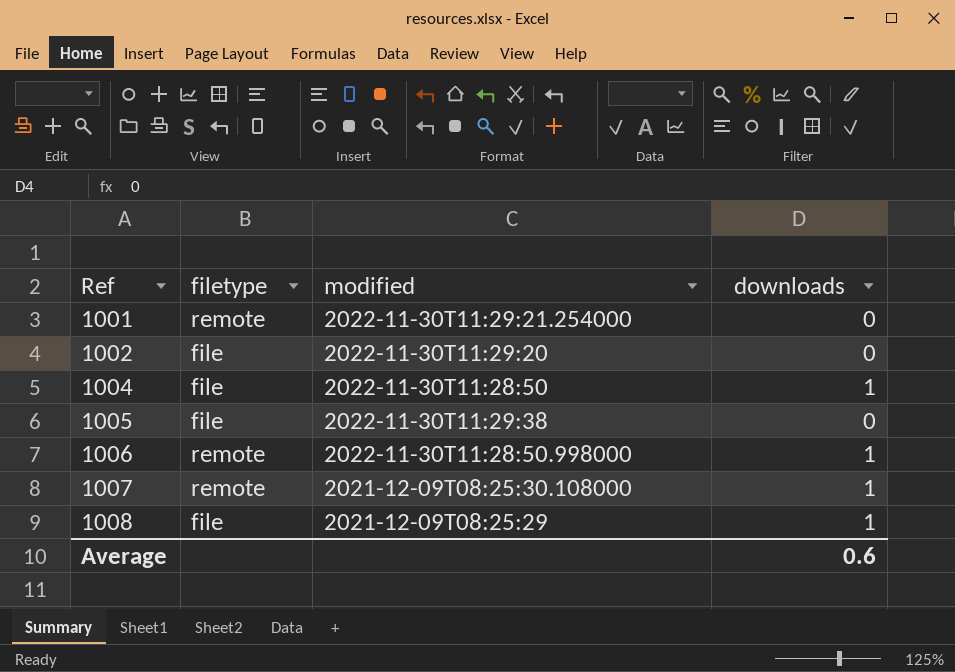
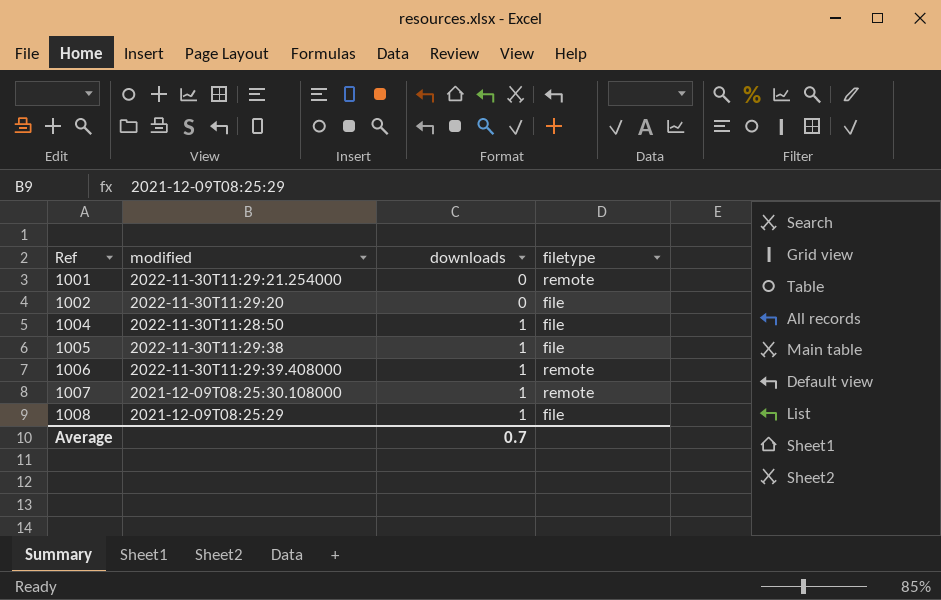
column filetype | position: 2 -> 4
1005 | downloads: 0 -> 1
1006 | modified: 2022-11-30T11:28:50.998000 -> 2022-11-30T11:29:39.408000
Average | downloads: 0.6 -> 0.7

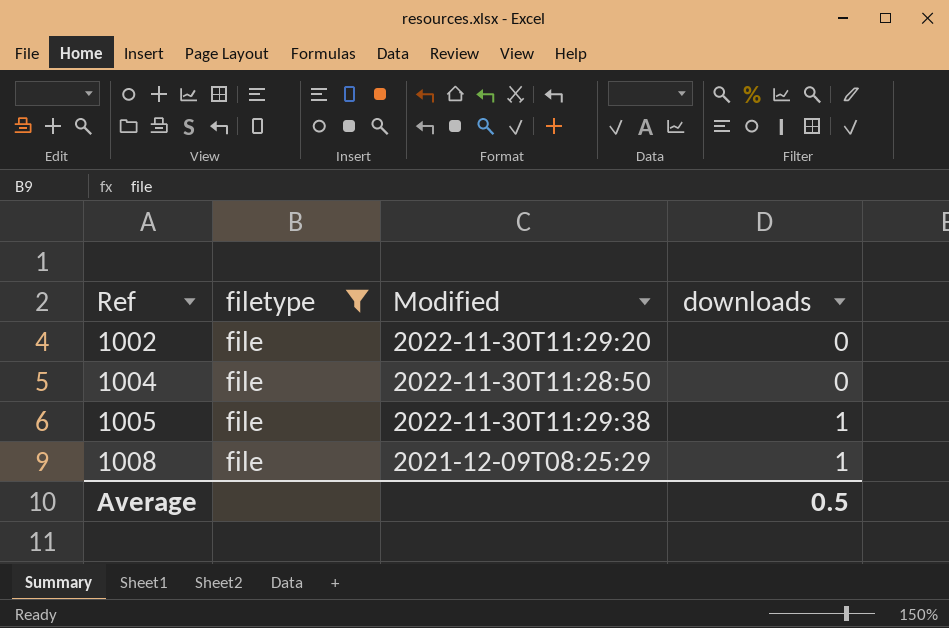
filter: none -> filetype = file
column filetype | position: 4 -> 2
column name: modified -> Modified
1004 | downloads: 1 -> 0
Average | downloads: 0.7 -> 0.5

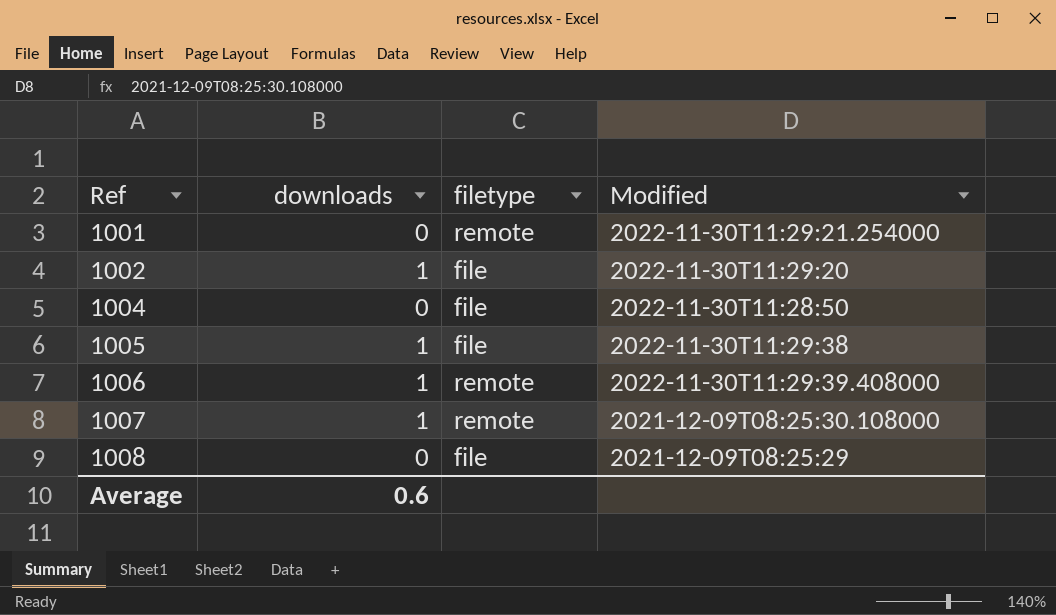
filter: filetype = file -> none
column downloads | position: 4 -> 2
1002 | downloads: 0 -> 1
1008 | downloads: 1 -> 0
Average | downloads: 0.5 -> 0.6

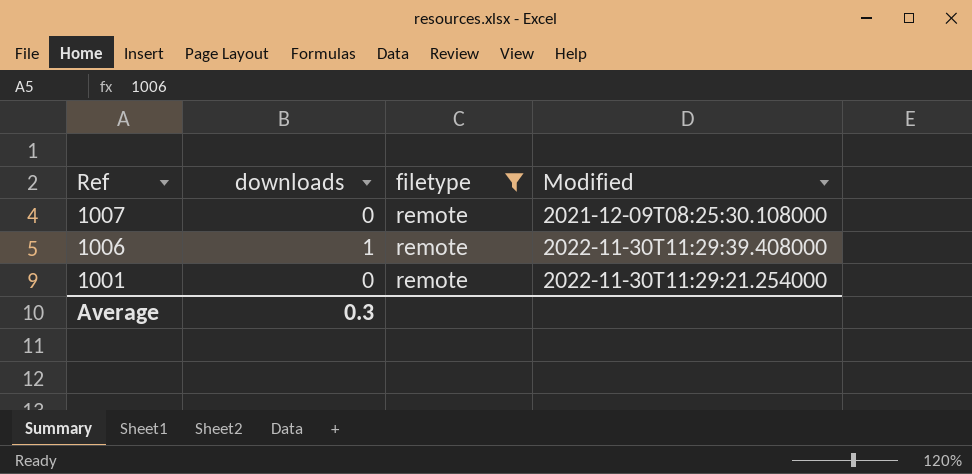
filter: none -> filetype = remote
row order: Ref ascending -> Ref descending
1007 | downloads: 1 -> 0
Average | downloads: 0.6 -> 0.3

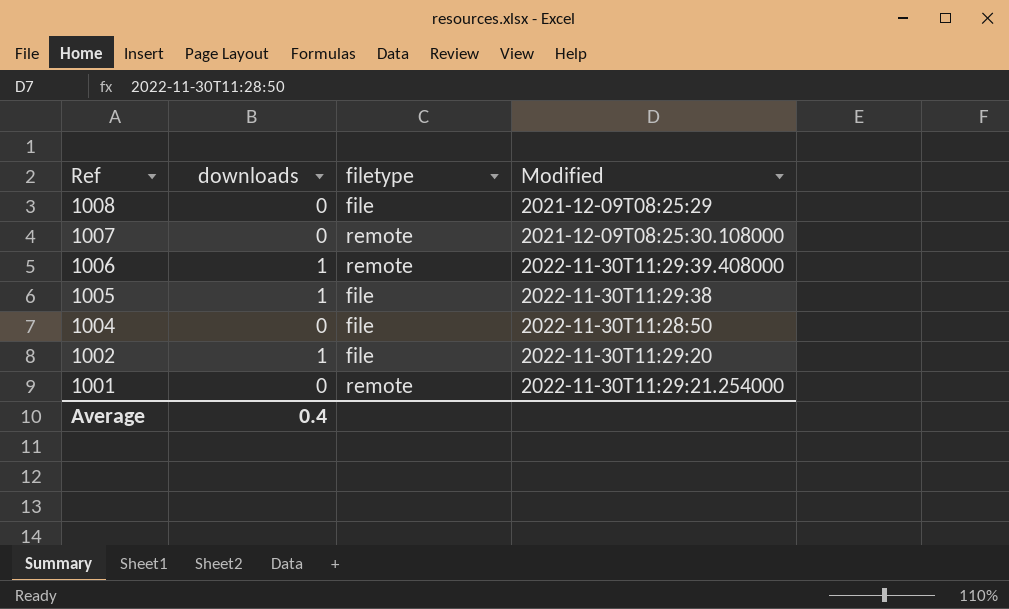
filter: filetype = remote -> none
Average | downloads: 0.3 -> 0.4

